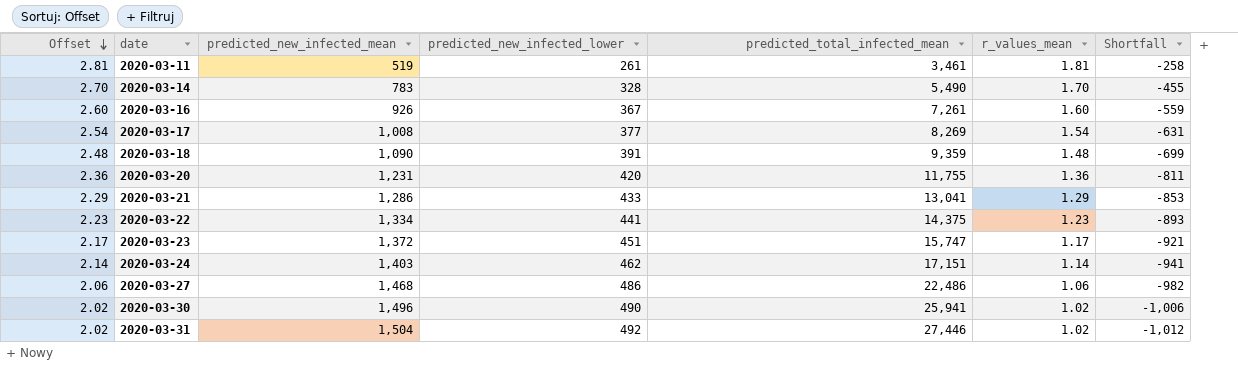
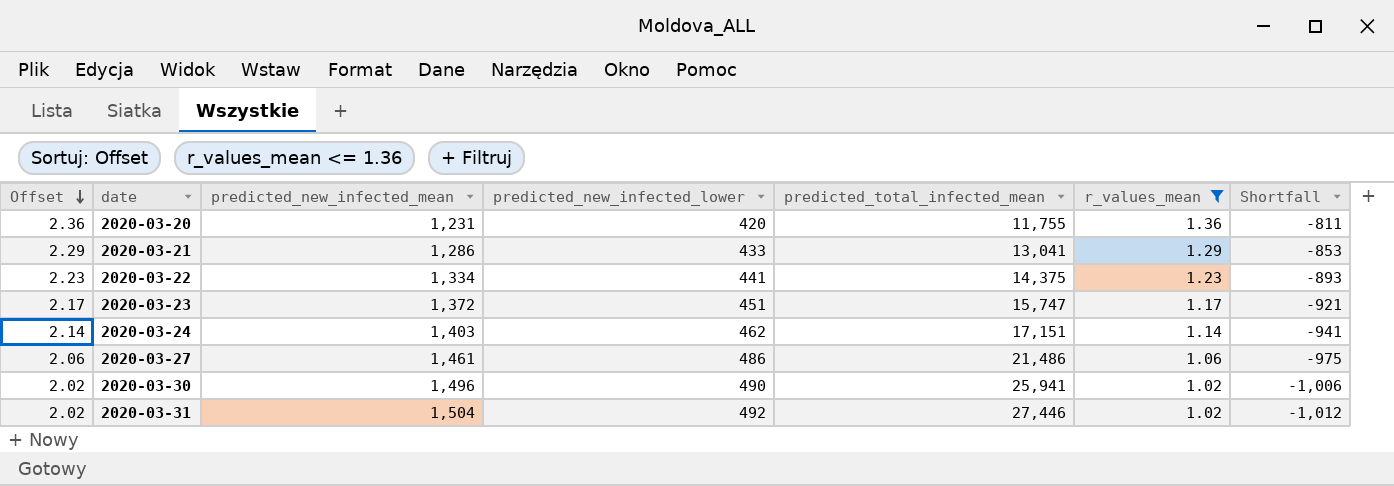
filter: none -> r_values_mean <= 1.36
2020-03-27 | predicted_new_infected_mean: 1,468 -> 1,461
2020-03-27 | predicted_total_infected_mean: 22,486 -> 21,486
2020-03-27 | Shortfall: -982 -> -975

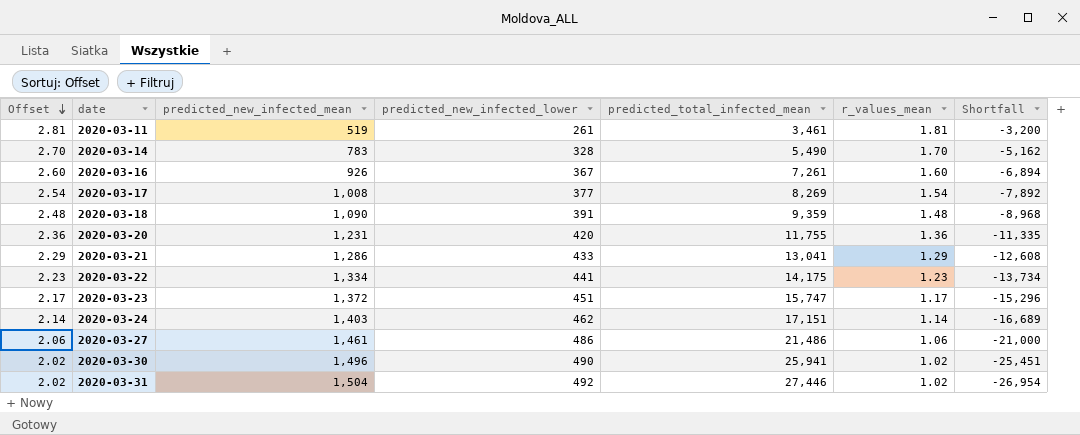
filter: r_values_mean <= 1.36 -> none
column Shortfall | formula: [predicted_new_infected_lower] - [predicted_new_infected_mean] -> [predicted_new_infected_lower] - [predicted_total_infected_mean]
2020-03-22 | predicted_total_infected_mean: 14,375 -> 14,175

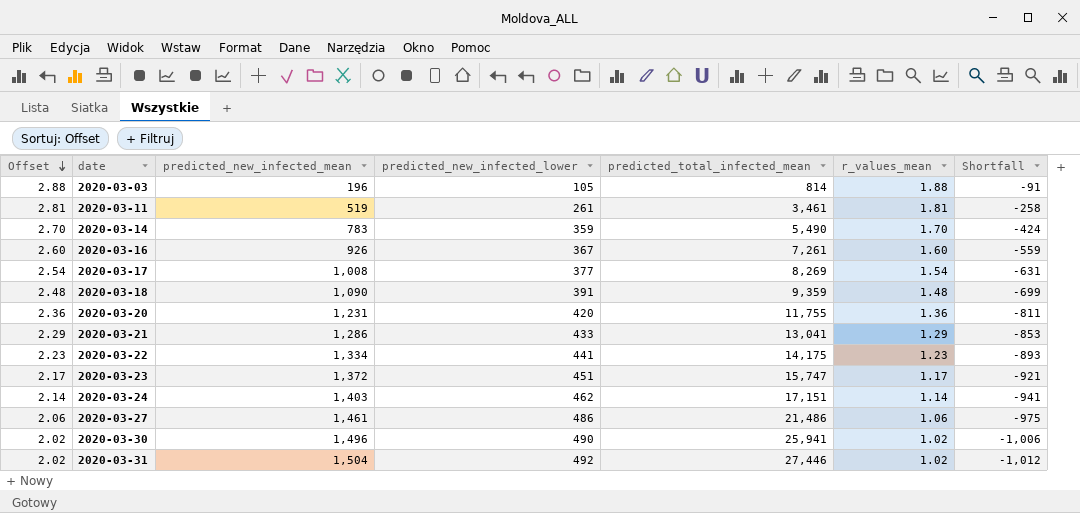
column Shortfall | formula: [predicted_new_infected_lower] - [predicted_total_infected_mean] -> [predicted_new_infected_lower] - [predicted_new_infected_mean]
row 2020-03-03: none -> 2.88 | 196 | 105 | 814 | 1.88 | -91
2020-03-14 | predicted_new_infected_lower: 328 -> 359

